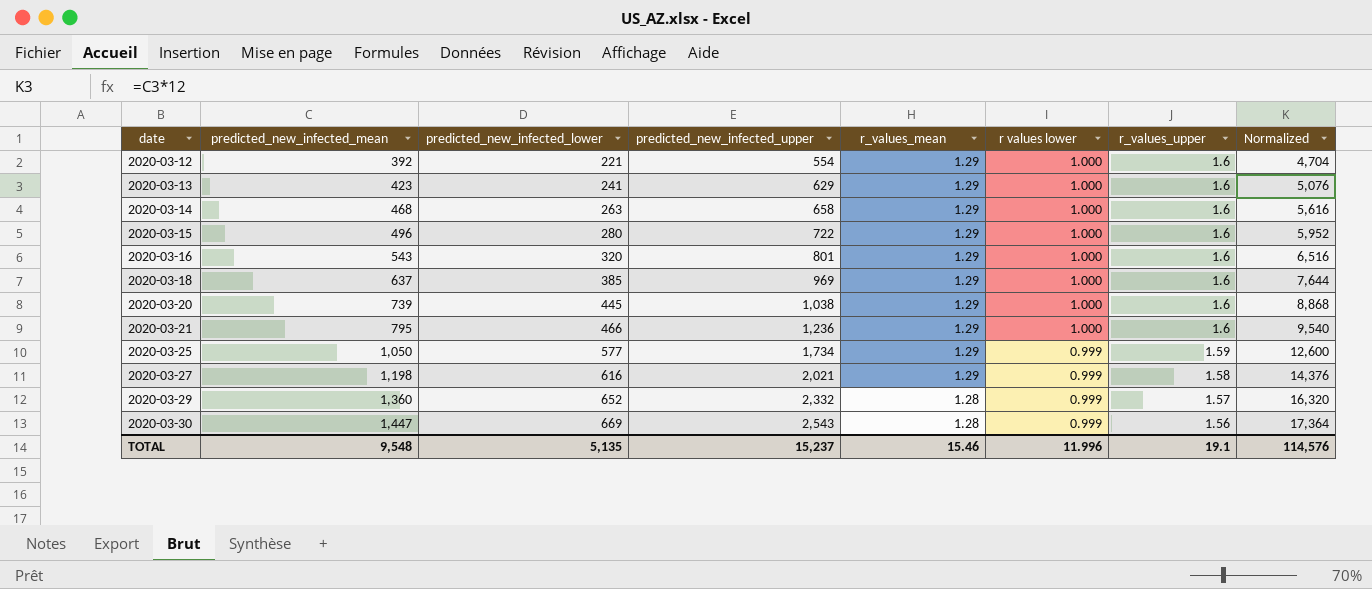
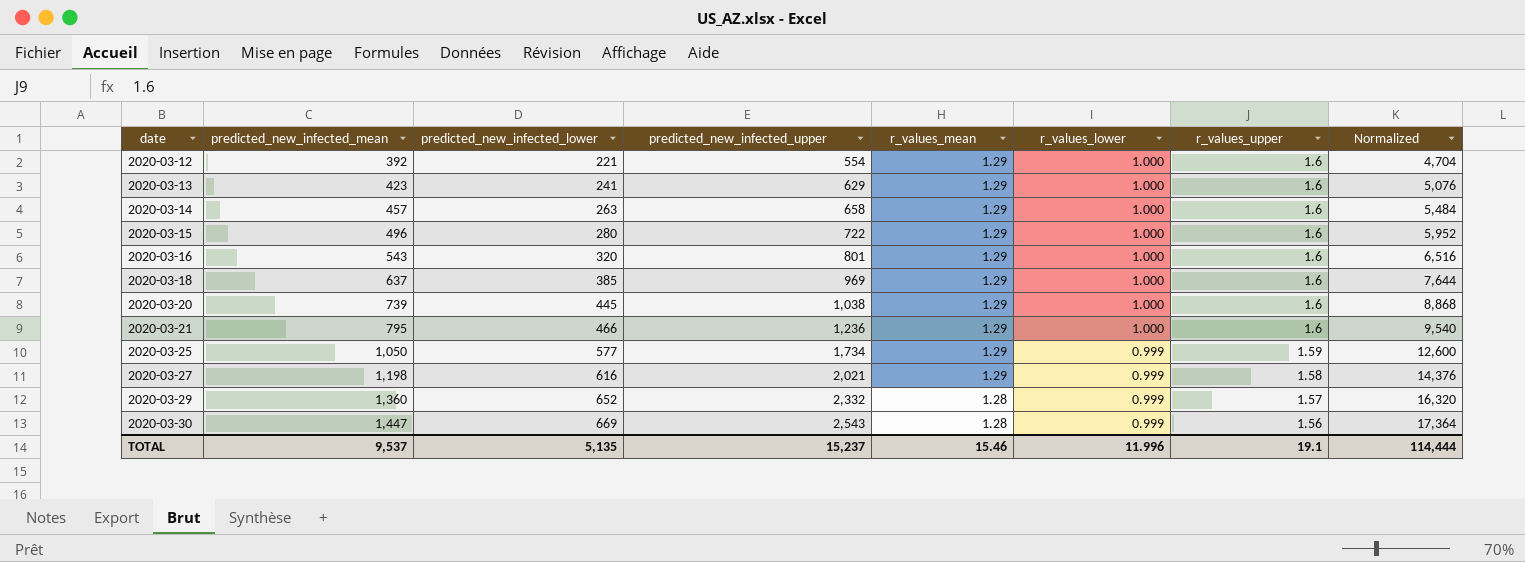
column name: r values lower -> r_values_lower
2020-03-14 | predicted_new_infected_mean: 468 -> 457
2020-03-14 | Normalized: 5,616 -> 5,484
TOTAL | predicted_new_infected_mean: 9,548 -> 9,537
TOTAL | Normalized: 114,576 -> 114,444

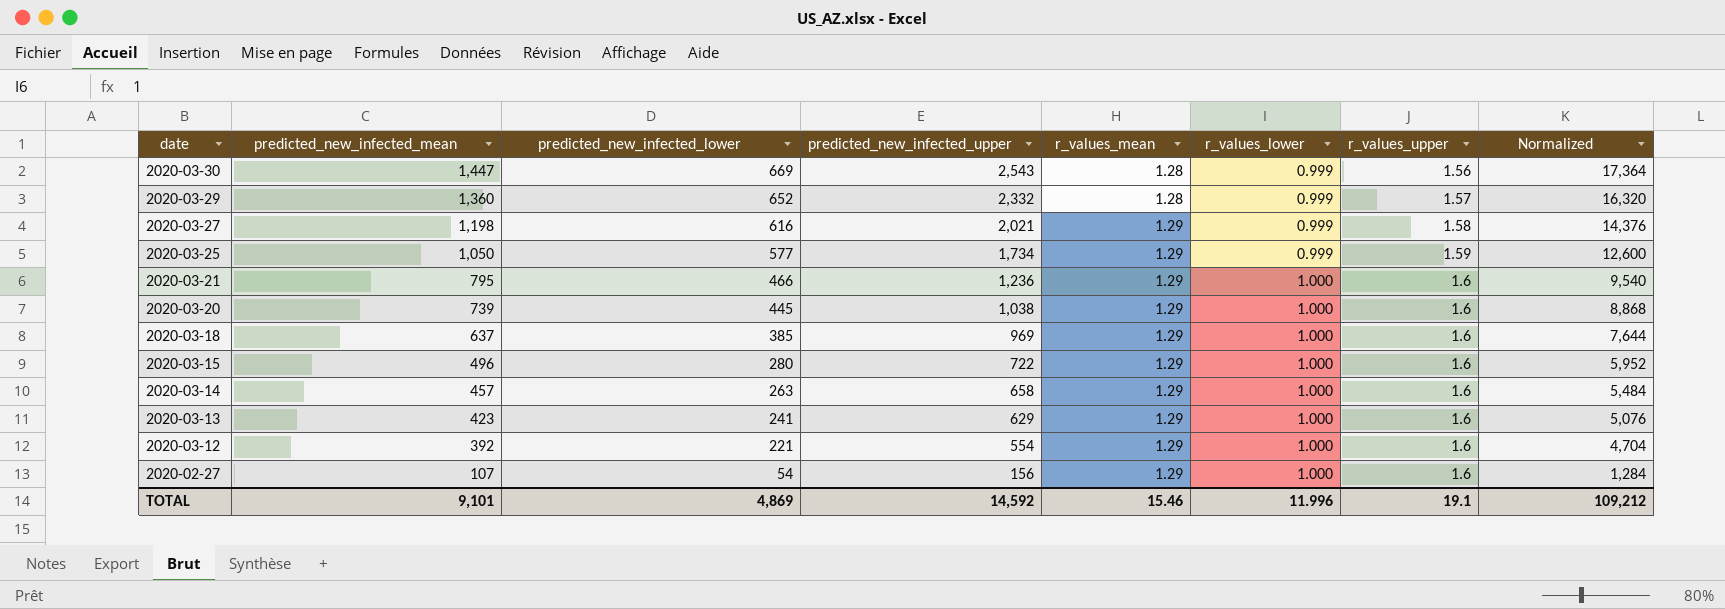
row order: date ascending -> date descending
row 2020-03-16: 543 | 320 | 801 | 1.29 | 1.000 | 1.6 | 6,516 -> none
row 2020-02-27: none -> 107 | 54 | 156 | 1.29 | 1.000 | 1.6 | 1,284
TOTAL | predicted_new_infected_mean: 9,537 -> 9,101
TOTAL | predicted_new_infected_lower: 5,135 -> 4,869
TOTAL | predicted_new_infected_upper: 15,237 -> 14,592
TOTAL | Normalized: 114,444 -> 109,212

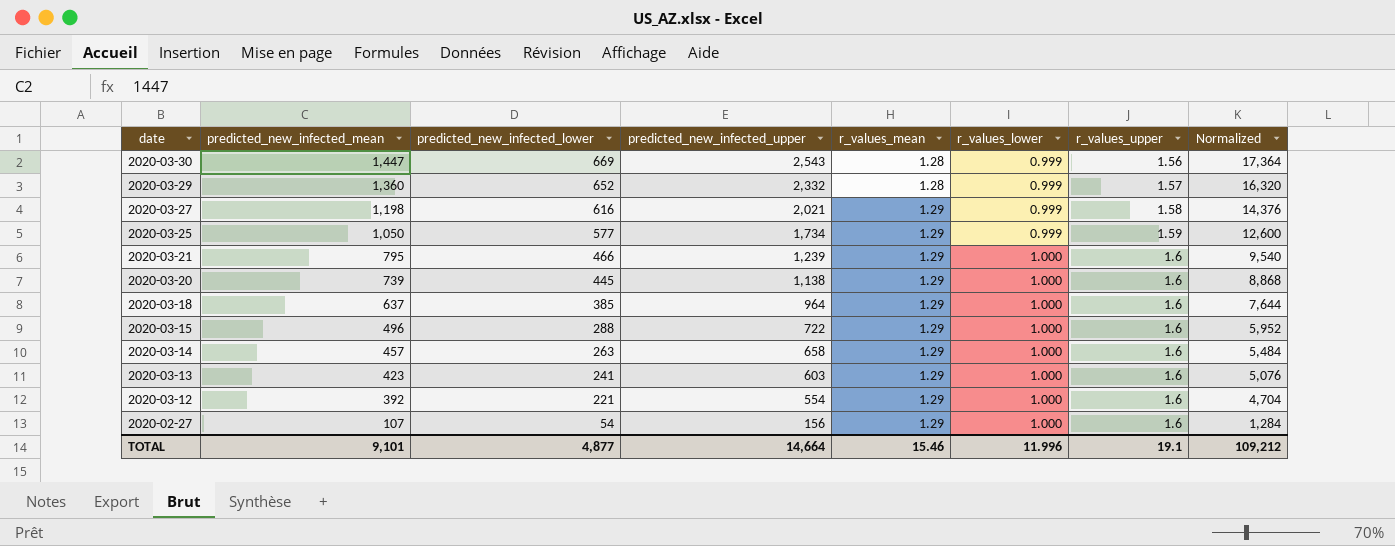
2020-03-21 | predicted_new_infected_upper: 1,236 -> 1,239
2020-03-20 | predicted_new_infected_upper: 1,038 -> 1,138
2020-03-18 | predicted_new_infected_upper: 969 -> 964
2020-03-15 | predicted_new_infected_lower: 280 -> 288
2020-03-13 | predicted_new_infected_upper: 629 -> 603
TOTAL | predicted_new_infected_lower: 4,869 -> 4,877
TOTAL | predicted_new_infected_upper: 14,592 -> 14,664

